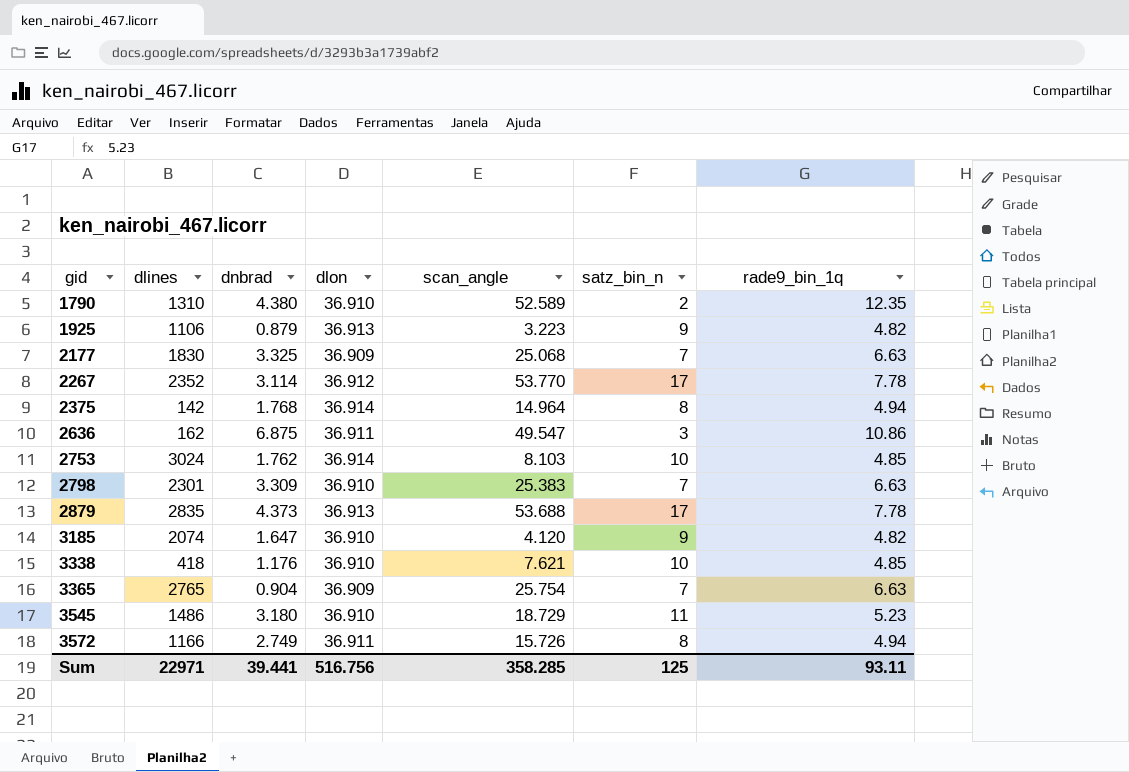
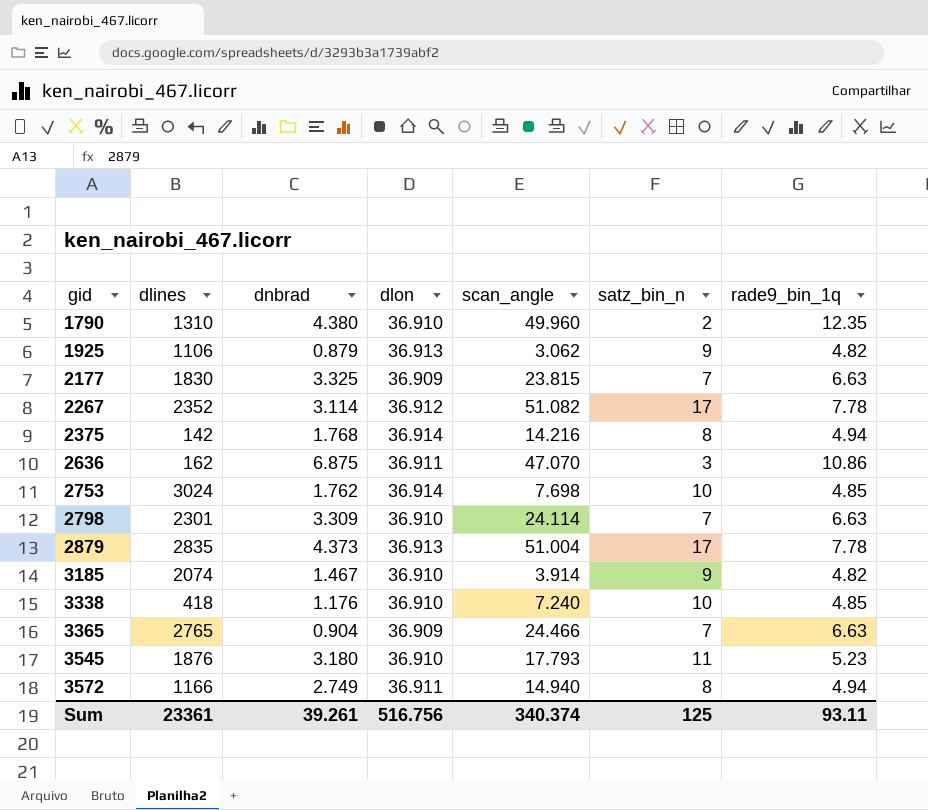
1790 | scan_angle: 52.589 -> 49.960
1925 | scan_angle: 3.223 -> 3.062
2177 | scan_angle: 25.068 -> 23.815
2267 | scan_angle: 53.770 -> 51.082
2375 | scan_angle: 14.964 -> 14.216
2636 | scan_angle: 49.547 -> 47.070
2753 | scan_angle: 8.103 -> 7.698
2798 | scan_angle: 25.383 -> 24.114
2879 | scan_angle: 53.688 -> 51.004
3185 | dnbrad: 1.647 -> 1.467
3185 | scan_angle: 4.120 -> 3.914
3338 | scan_angle: 7.621 -> 7.240
3365 | scan_angle: 25.754 -> 24.466
3545 | dlines: 1486 -> 1876
3545 | scan_angle: 18.729 -> 17.793
3572 | scan_angle: 15.726 -> 14.940
Sum | dlines: 22971 -> 23361
Sum | dnbrad: 39.441 -> 39.261
Sum | scan_angle: 358.285 -> 340.374

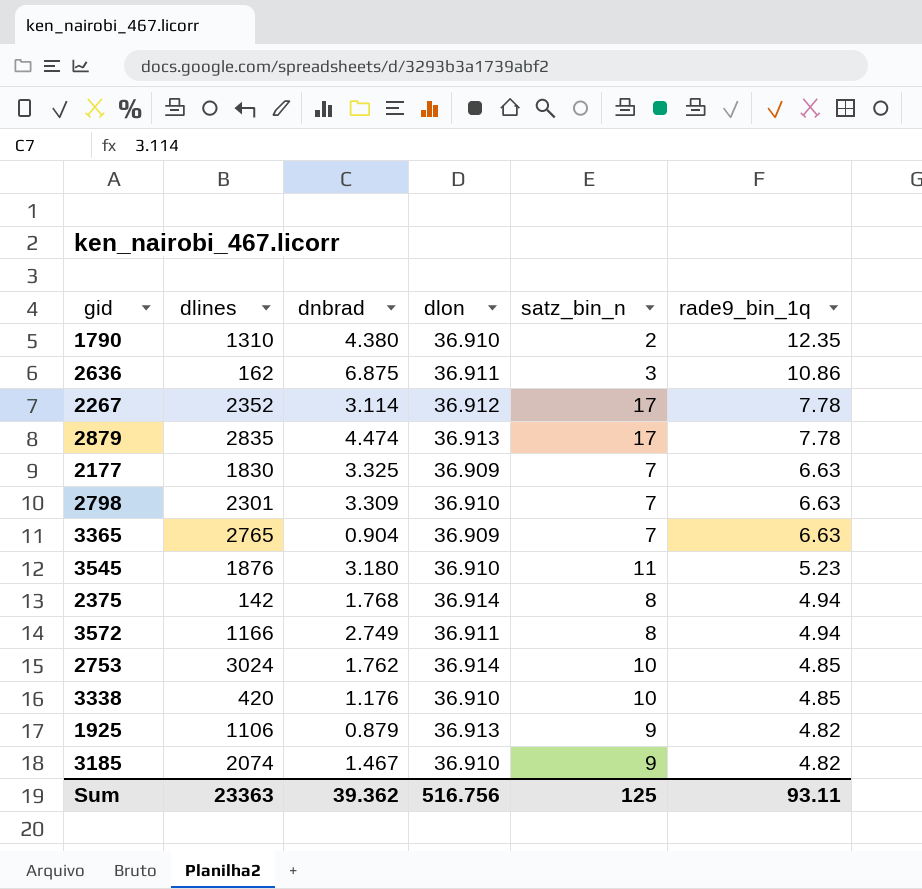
row order: gid ascending -> rade9_bin_1q descending
column scan_angle | position: 5 -> none
2879 | dnbrad: 4.373 -> 4.474
3338 | dlines: 418 -> 420
Sum | dlines: 23361 -> 23363
Sum | dnbrad: 39.261 -> 39.362

